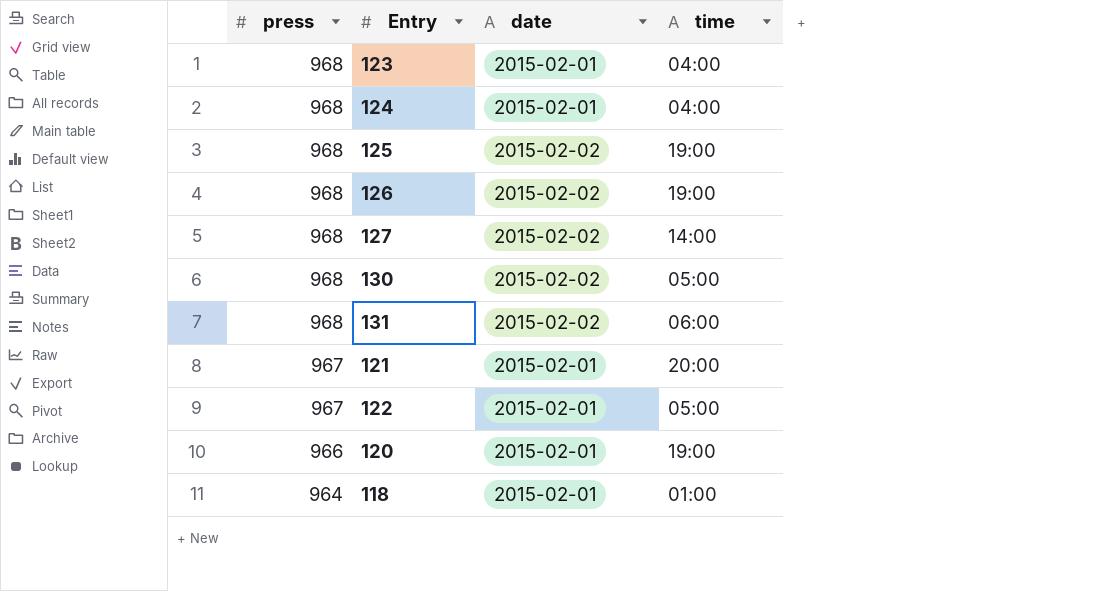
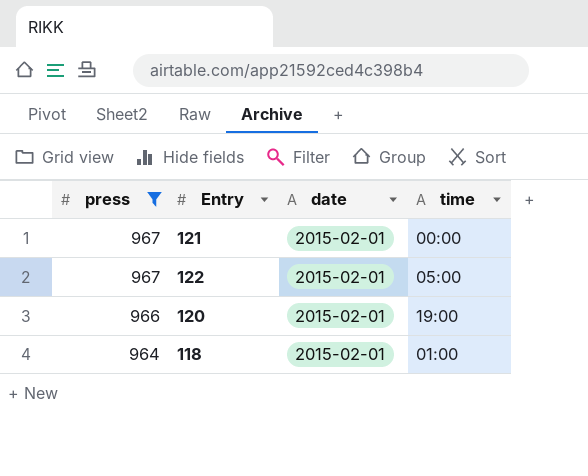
filter: none -> press != 968
121 | time: 20:00 -> 00:00

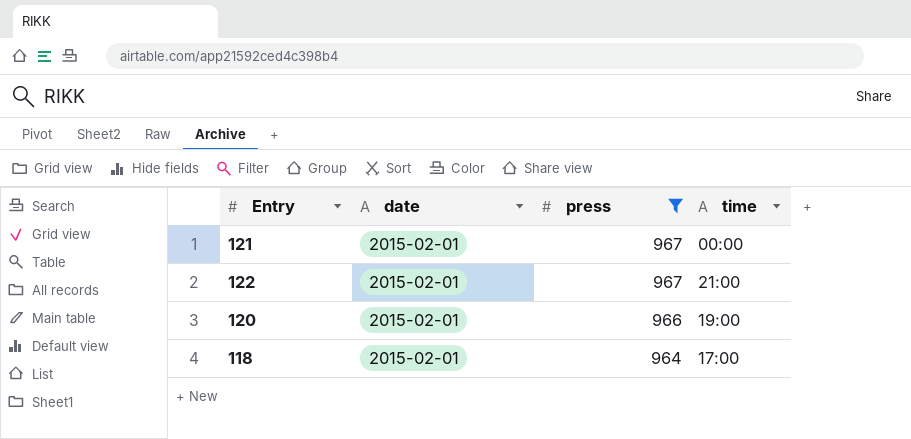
column press | position: 1 -> 3
122 | time: 05:00 -> 21:00
118 | time: 01:00 -> 17:00

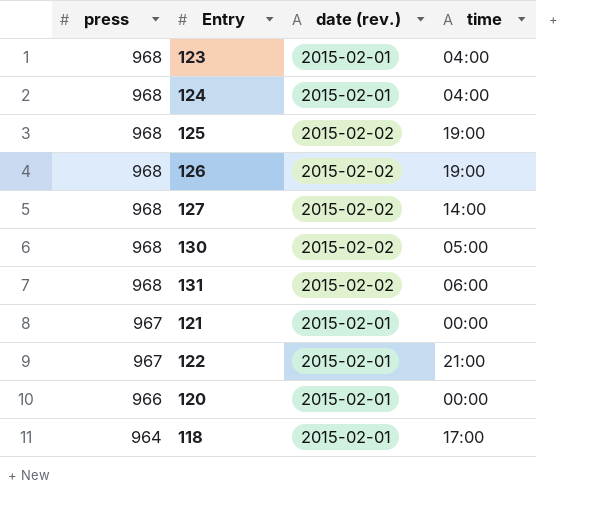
filter: press != 968 -> none
column press | position: 3 -> 1
column name: date -> date (rev.)
120 | time: 19:00 -> 00:00

